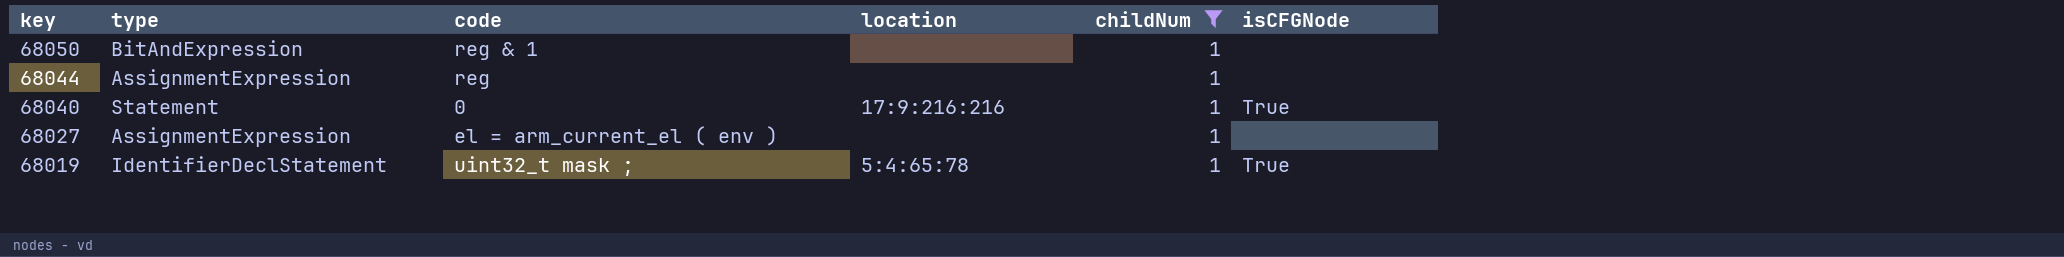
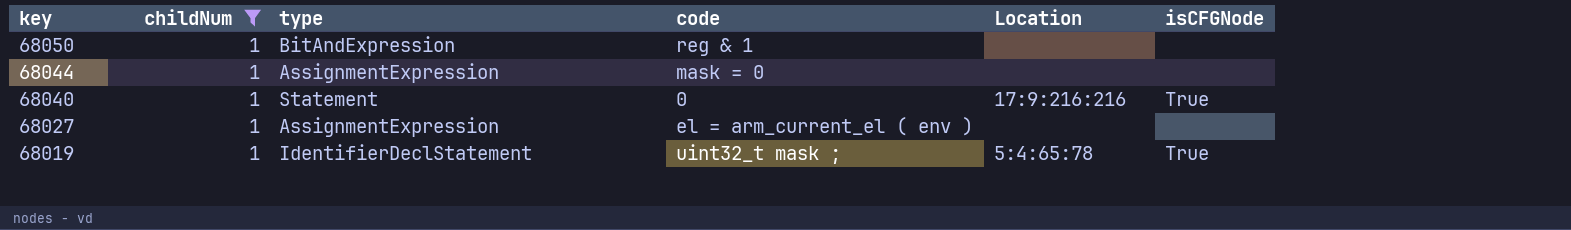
column childNum | position: 5 -> 2
column name: location -> Location
68044 | code: reg -> mask = 0

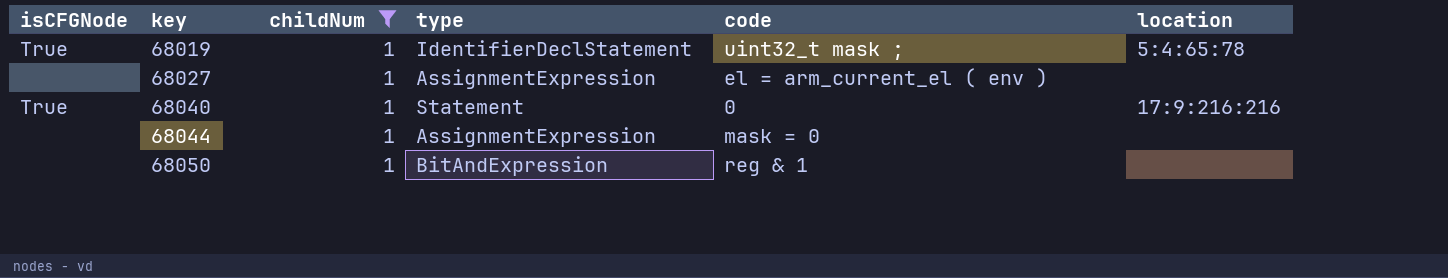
row order: key descending -> key ascending
column isCFGNode | position: 6 -> 1
column name: Location -> location

